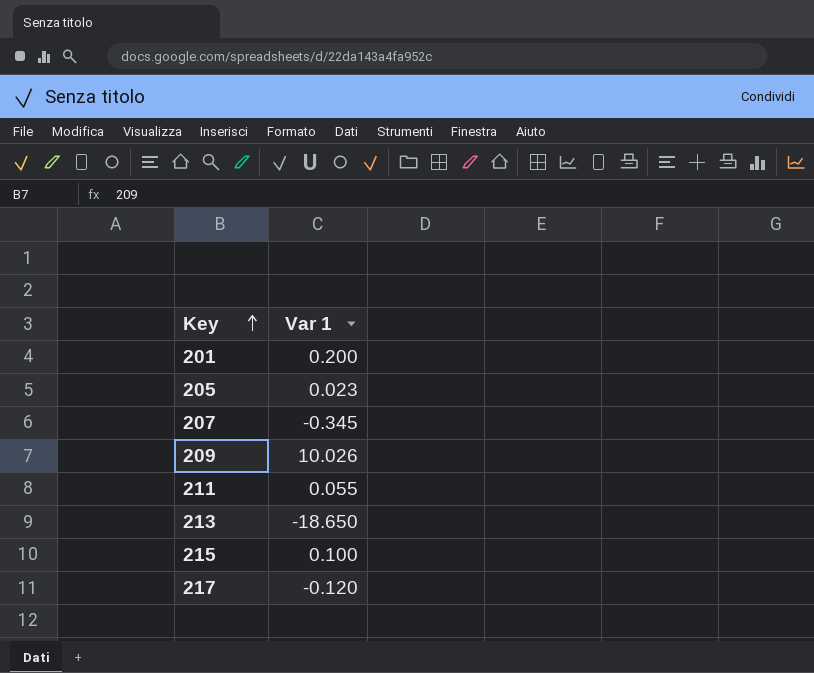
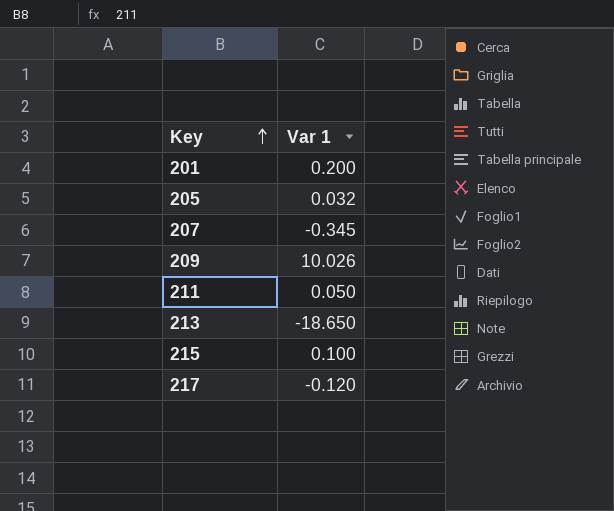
205 | Var 1: 0.023 -> 0.032
211 | Var 1: 0.055 -> 0.050

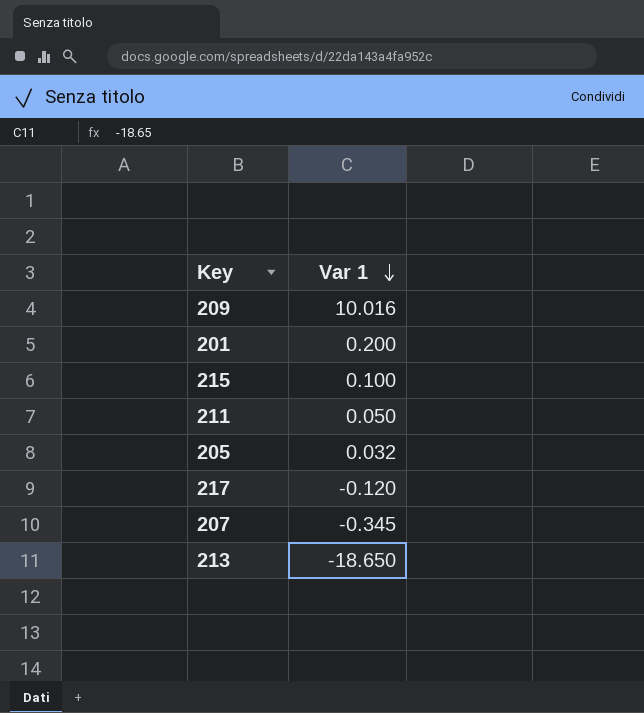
row order: Key ascending -> Var 1 descending
209 | Var 1: 10.026 -> 10.016

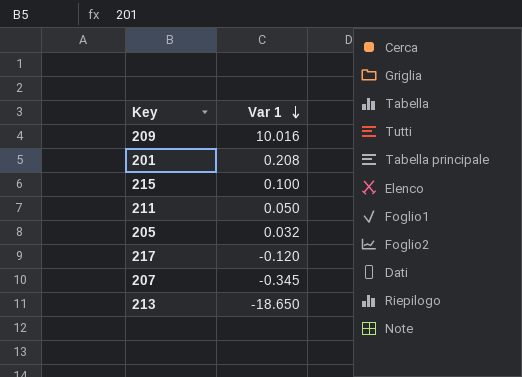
201 | Var 1: 0.200 -> 0.208

